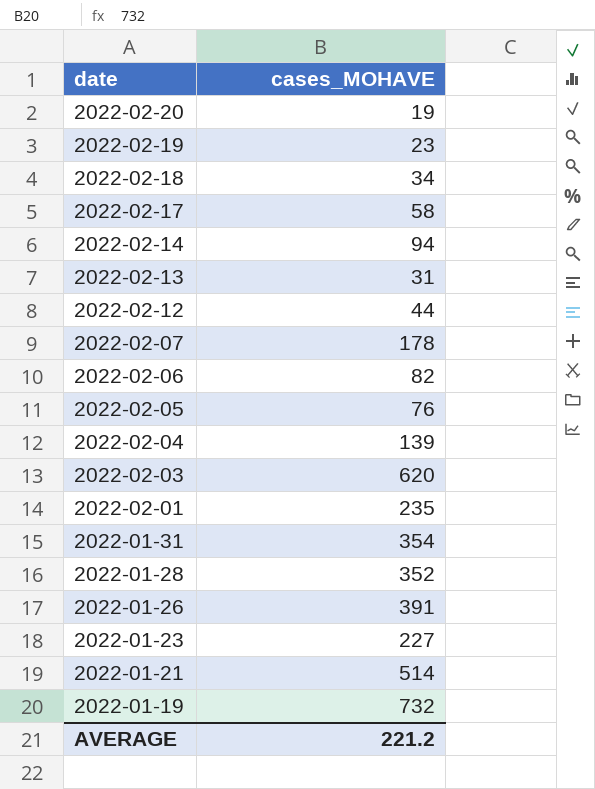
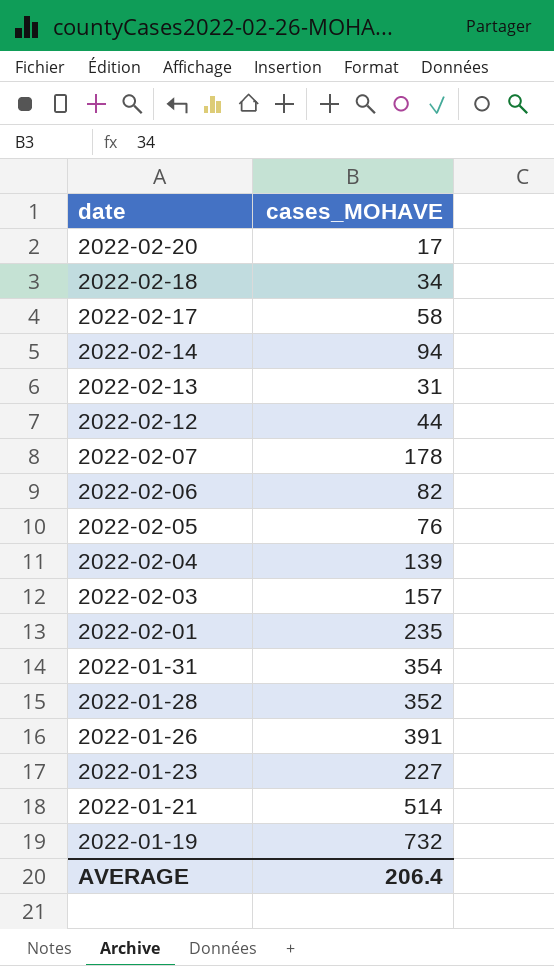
row 2022-02-19: 23 -> none
2022-02-20 | cases_MOHAVE: 19 -> 17
2022-02-03 | cases_MOHAVE: 620 -> 157
AVERAGE | cases_MOHAVE: 221.2 -> 206.4

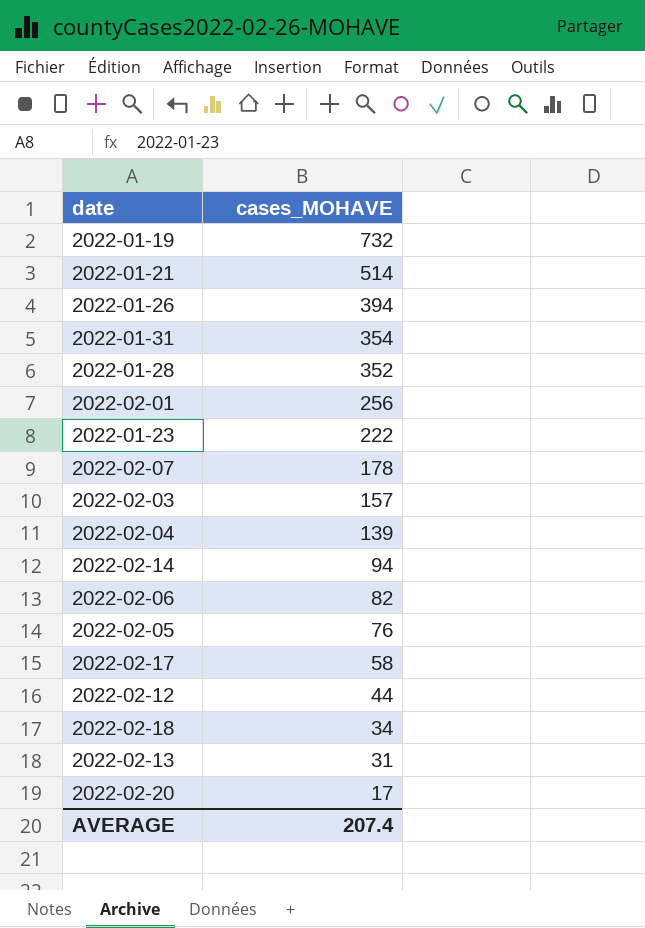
row order: date descending -> cases_MOHAVE descending
2022-01-26 | cases_MOHAVE: 391 -> 394
2022-02-01 | cases_MOHAVE: 235 -> 256
2022-01-23 | cases_MOHAVE: 227 -> 222
AVERAGE | cases_MOHAVE: 206.4 -> 207.4

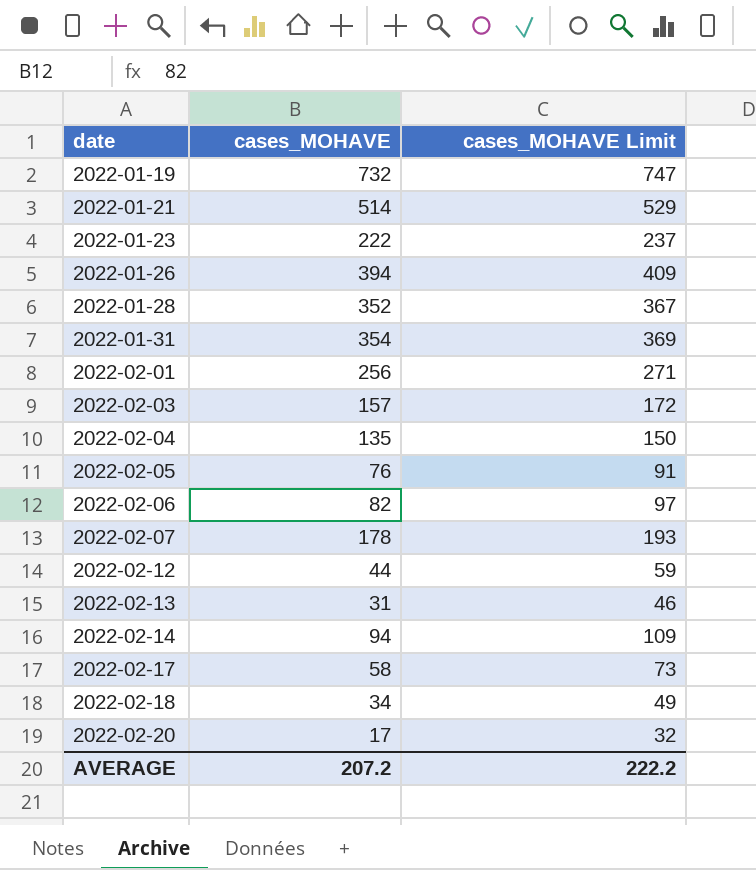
row order: cases_MOHAVE descending -> date ascending
column cases_MOHAVE Limit | formula: none -> [cases_MOHAVE] + 15
2022-02-04 | cases_MOHAVE: 139 -> 135
AVERAGE | cases_MOHAVE: 207.4 -> 207.2

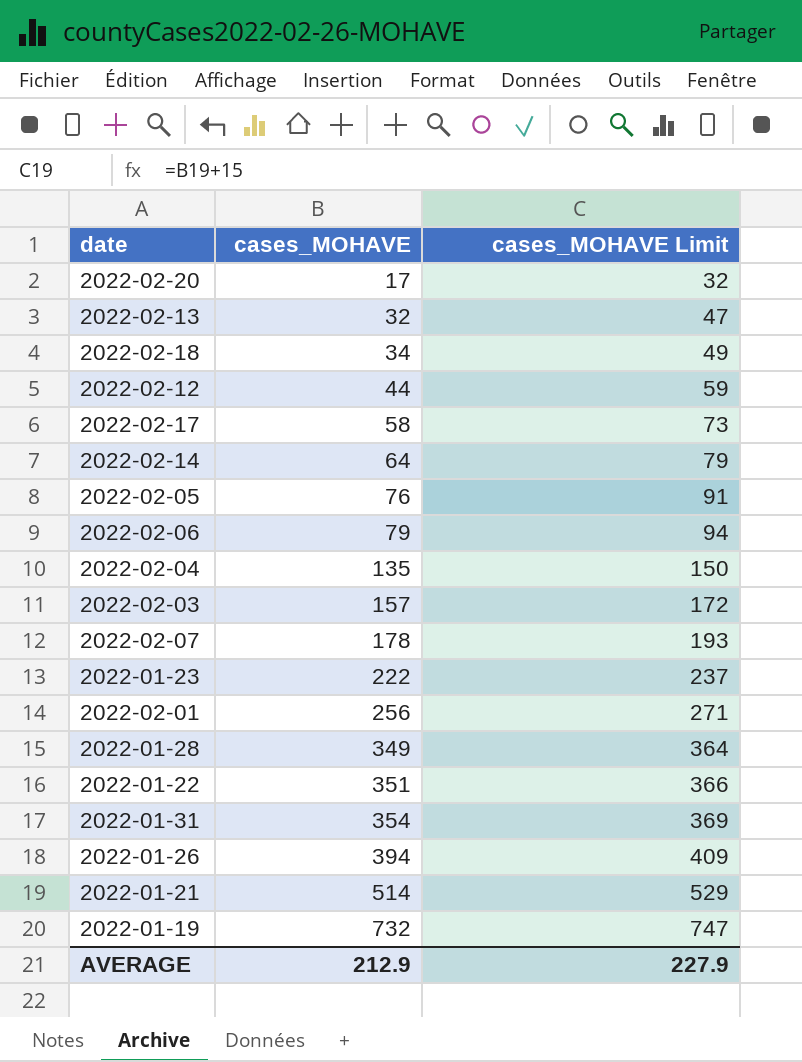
row order: date ascending -> cases_MOHAVE ascending
2022-02-13 | cases_MOHAVE: 31 -> 32
2022-02-13 | cases_MOHAVE Limit: 46 -> 47
2022-02-14 | cases_MOHAVE: 94 -> 64
2022-02-14 | cases_MOHAVE Limit: 109 -> 79
2022-02-06 | cases_MOHAVE: 82 -> 79
2022-02-06 | cases_MOHAVE Limit: 97 -> 94
2022-01-28 | cases_MOHAVE: 352 -> 349
2022-01-28 | cases_MOHAVE Limit: 367 -> 364
row 2022-01-22: none -> 351 | 366
AVERAGE | cases_MOHAVE: 207.2 -> 212.9
AVERAGE | cases_MOHAVE Limit: 222.2 -> 227.9

